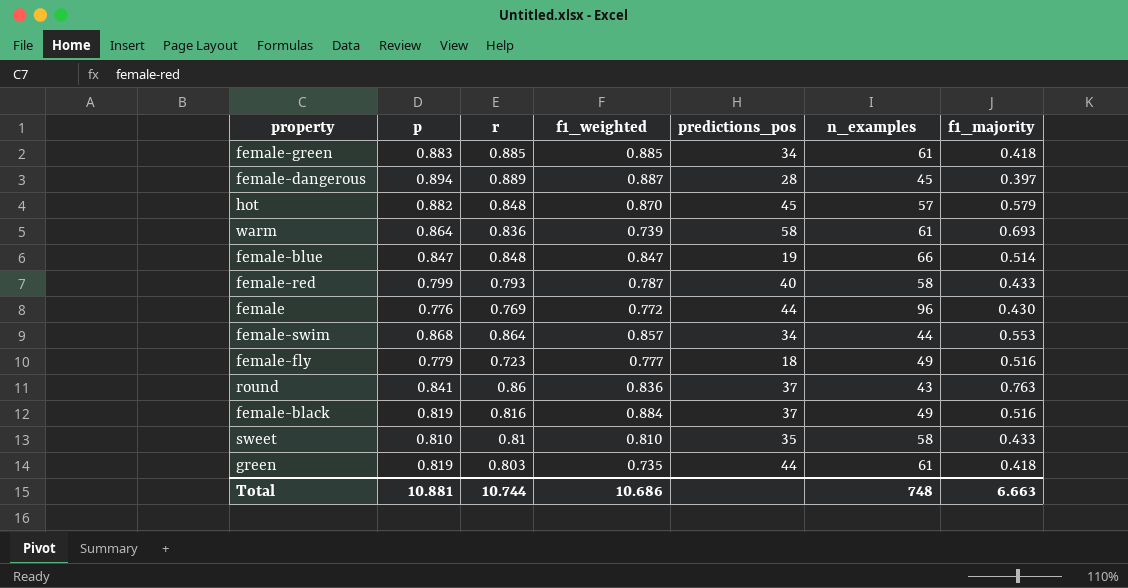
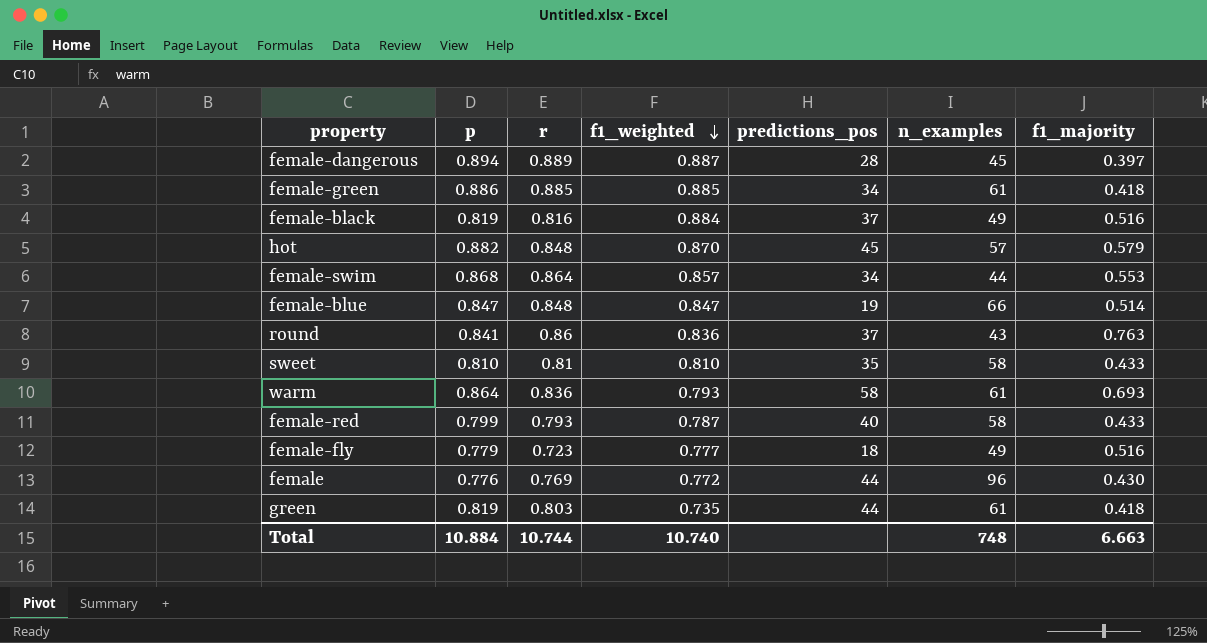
row order: none -> f1_weighted descending
female-green | p: 0.883 -> 0.886
warm | f1_weighted: 0.739 -> 0.793
Total | p: 10.881 -> 10.884
Total | f1_weighted: 10.686 -> 10.740

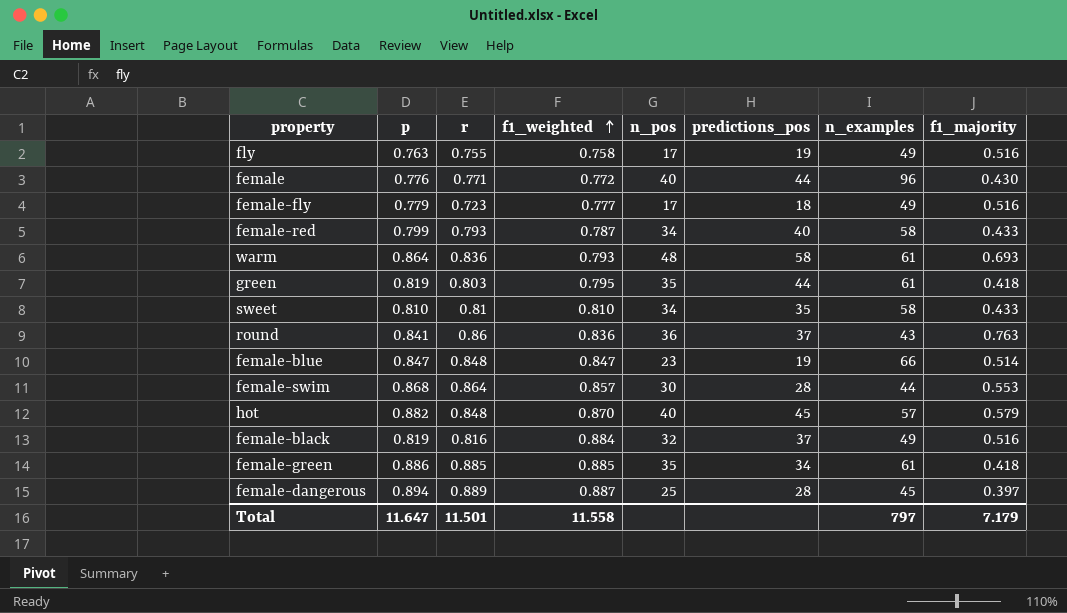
row order: f1_weighted descending -> f1_weighted ascending
column n_pos | position: none -> 5
row fly: none -> 0.763 | 0.755 | 0.758 | 17 | 19 | 49 | 0.516
female | r: 0.769 -> 0.771
green | f1_weighted: 0.735 -> 0.795
female-swim | predictions_pos: 34 -> 28
Total | p: 10.884 -> 11.647
Total | r: 10.744 -> 11.501
Total | f1_weighted: 10.740 -> 11.558
Total | n_examples: 748 -> 797
Total | f1_majority: 6.663 -> 7.179

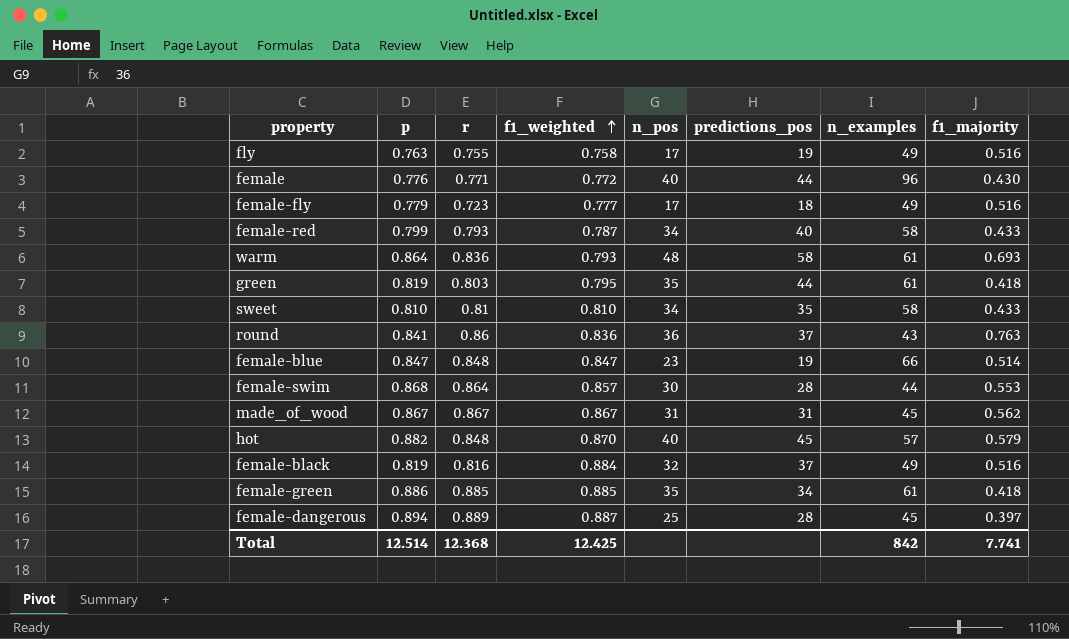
row made_of_wood: none -> 0.867 | 0.867 | 0.867 | 31 | 31 | 45 | 0.562
Total | p: 11.647 -> 12.514
Total | r: 11.501 -> 12.368
Total | f1_weighted: 11.558 -> 12.425
Total | n_examples: 797 -> 842
Total | f1_majority: 7.179 -> 7.741

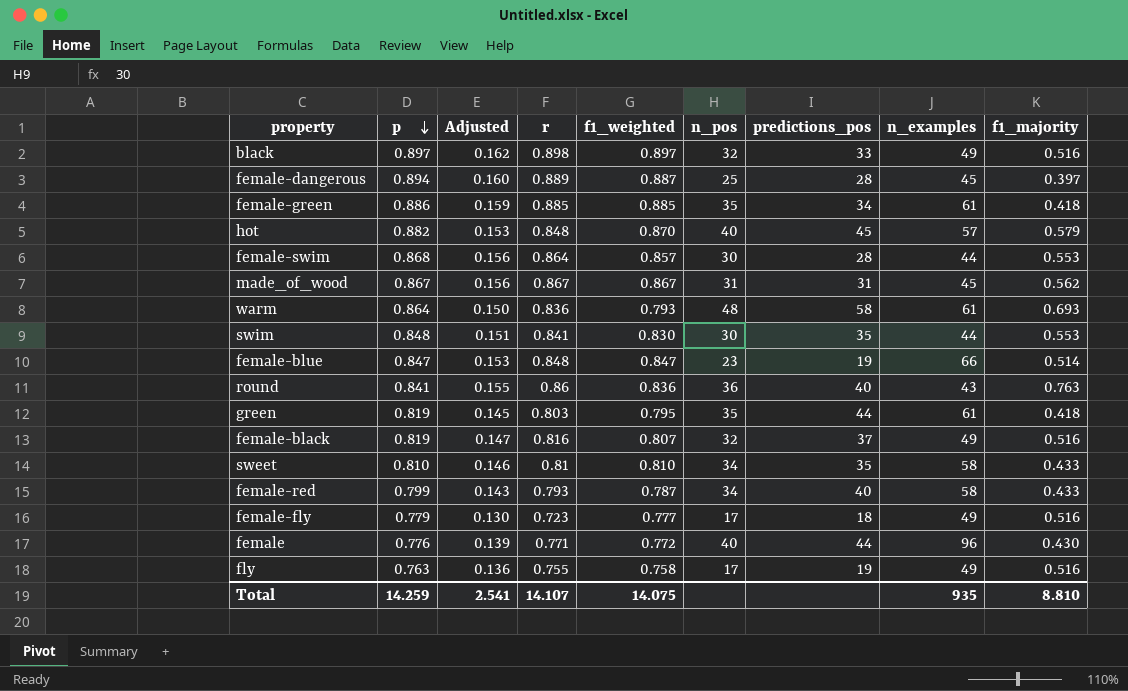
row order: f1_weighted ascending -> p descending
column Adjusted | formula: none -> [r] * 0.18
row black: none -> 0.897 | 0.162 | 0.898 | 0.897 | 32 | 33 | 49 | 0.516
row swim: none -> 0.848 | 0.151 | 0.841 | 0.830 | 30 | 35 | 44 | 0.553
round | predictions_pos: 37 -> 40
female-black | f1_weighted: 0.884 -> 0.807
Total | p: 12.514 -> 14.259
Total | r: 12.368 -> 14.107
Total | f1_weighted: 12.425 -> 14.075
Total | n_examples: 842 -> 935
Total | f1_majority: 7.741 -> 8.810

